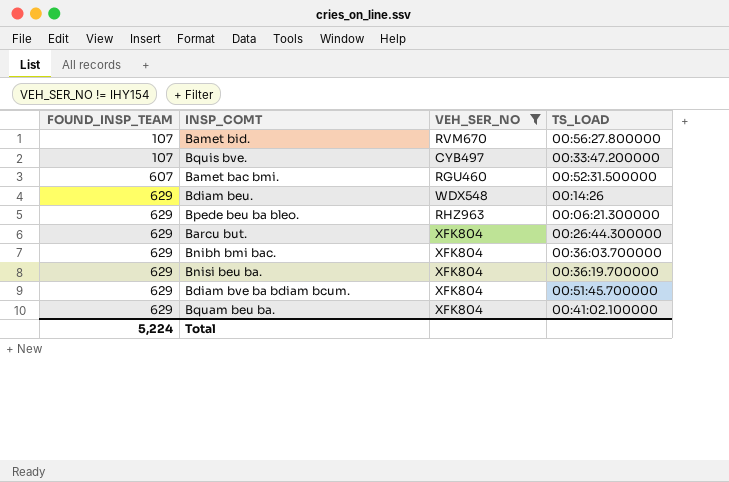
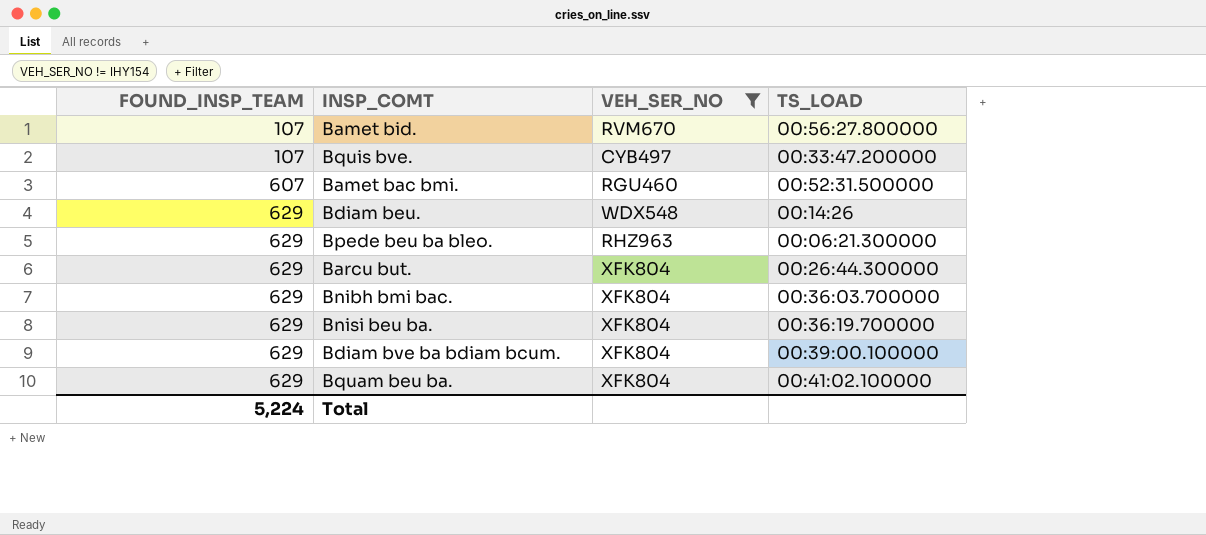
Bdiam bve ba bdiam bcum. | TS_LOAD: 00:51:45.700000 -> 00:39:00.100000

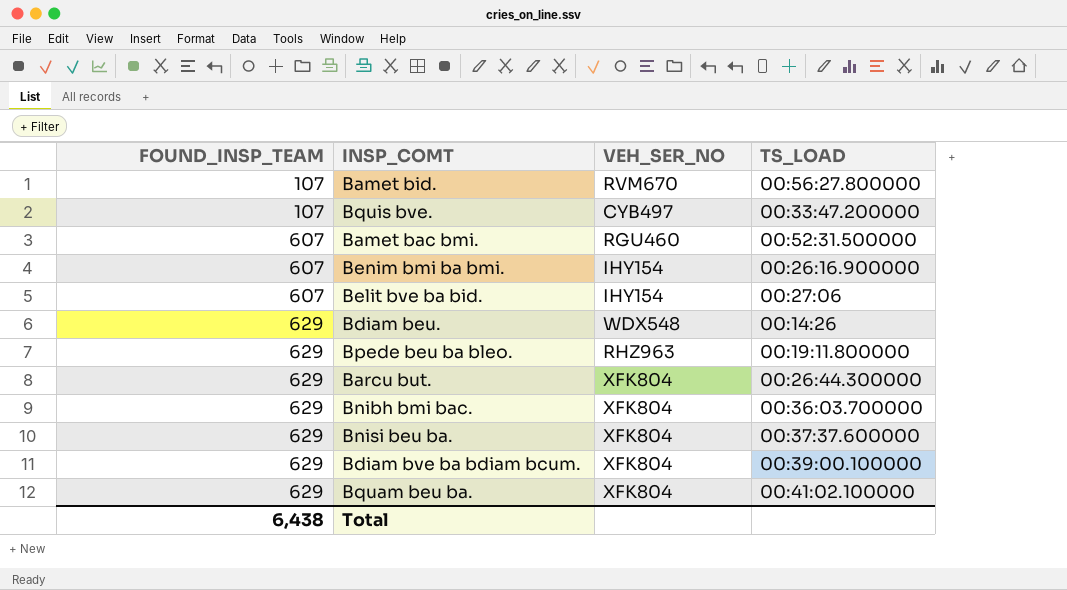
filter: VEH_SER_NO != IHY154 -> none
Bpede beu ba bleo. | TS_LOAD: 00:06:21.300000 -> 00:19:11.800000
Bnisi beu ba. | TS_LOAD: 00:36:19.700000 -> 00:37:37.600000
Total | FOUND_INSP_TEAM: 5,224 -> 6,438

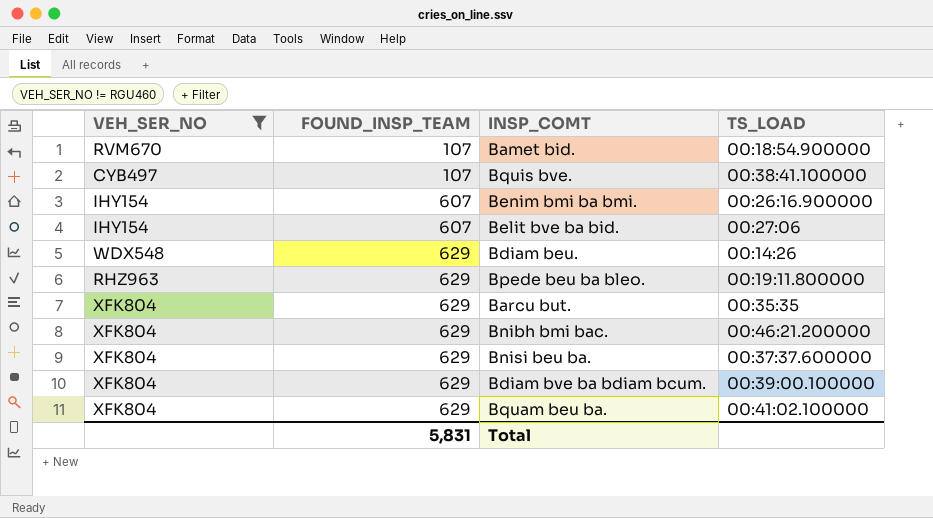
filter: none -> VEH_SER_NO != RGU460
column VEH_SER_NO | position: 3 -> 1
Bamet bid. | TS_LOAD: 00:56:27.800000 -> 00:18:54.900000
Bquis bve. | TS_LOAD: 00:33:47.200000 -> 00:38:41.100000
Barcu but. | TS_LOAD: 00:26:44.300000 -> 00:35:35
Bnibh bmi bac. | TS_LOAD: 00:36:03.700000 -> 00:46:21.200000
Total | FOUND_INSP_TEAM: 6,438 -> 5,831

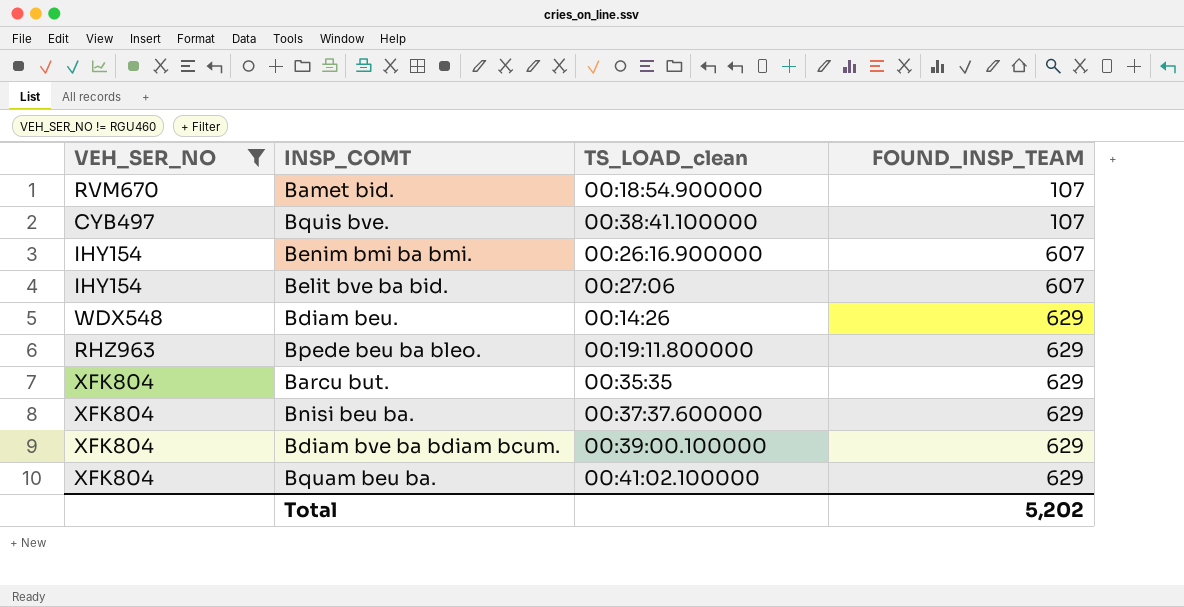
column name: TS_LOAD -> TS_LOAD_clean
column FOUND_INSP_TEAM | position: 2 -> 4
row Bnibh bmi bac.: XFK804 | 629 | 00:46:21.200000 -> none
Total | FOUND_INSP_TEAM: 5,831 -> 5,202

